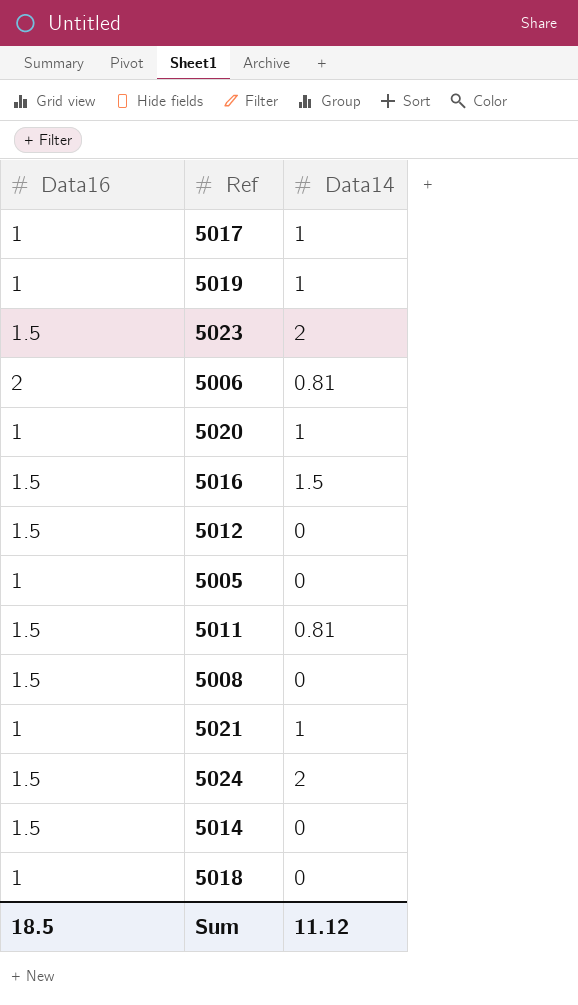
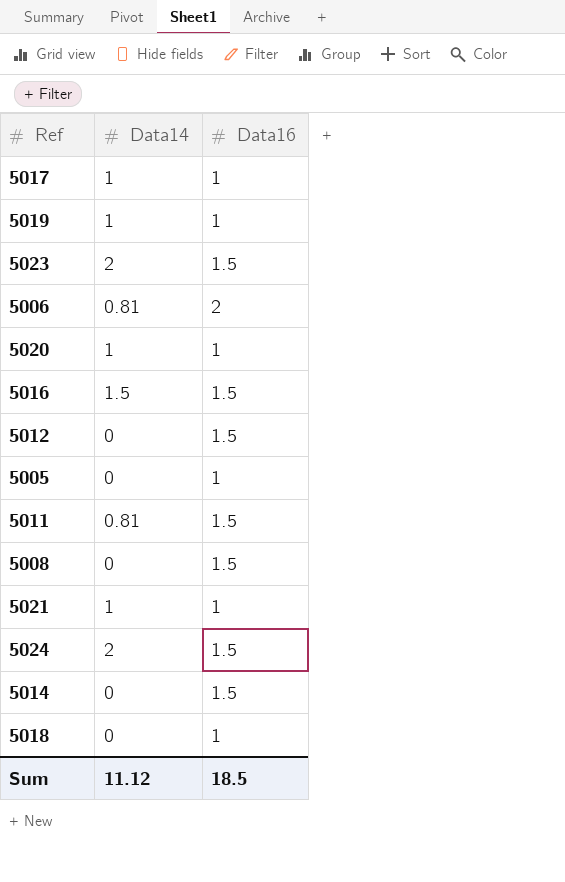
column Data16 | position: 1 -> 3

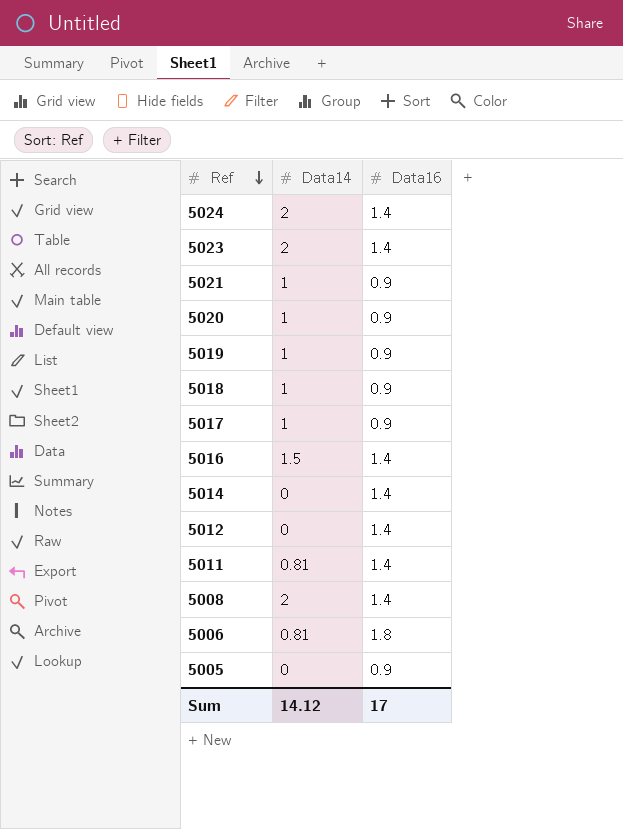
row order: none -> Ref descending
5024 | Data16: 1.5 -> 1.4
5023 | Data16: 1.5 -> 1.4
5021 | Data16: 1 -> 0.9
5020 | Data16: 1 -> 0.9
5019 | Data16: 1 -> 0.9
5018 | Data14: 0 -> 1
5018 | Data16: 1 -> 0.9
5017 | Data16: 1 -> 0.9
5016 | Data16: 1.5 -> 1.4
5014 | Data16: 1.5 -> 1.4
5012 | Data16: 1.5 -> 1.4
5011 | Data16: 1.5 -> 1.4
5008 | Data14: 0 -> 2
5008 | Data16: 1.5 -> 1.4
5006 | Data16: 2 -> 1.8
5005 | Data16: 1 -> 0.9
Sum | Data14: 11.12 -> 14.12
Sum | Data16: 18.5 -> 17

